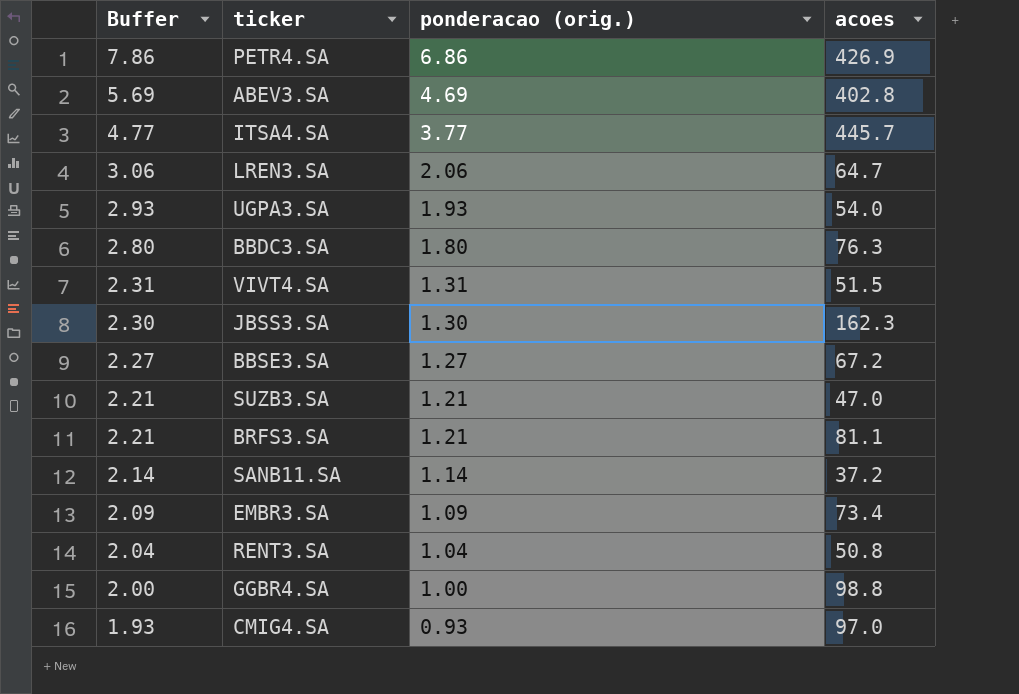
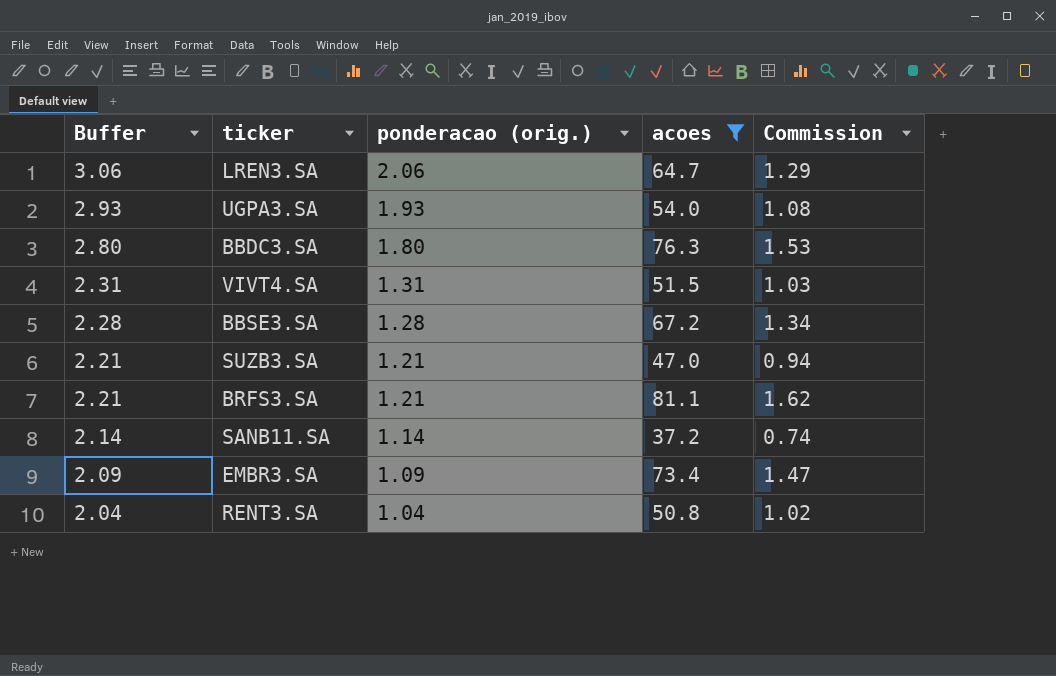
filter: none -> acoes <= 81.1
column Commission | formula: none -> [acoes] * 0.02
BBSE3.SA | Buffer: 2.27 -> 2.28
BBSE3.SA | ponderacao (orig.): 1.27 -> 1.28

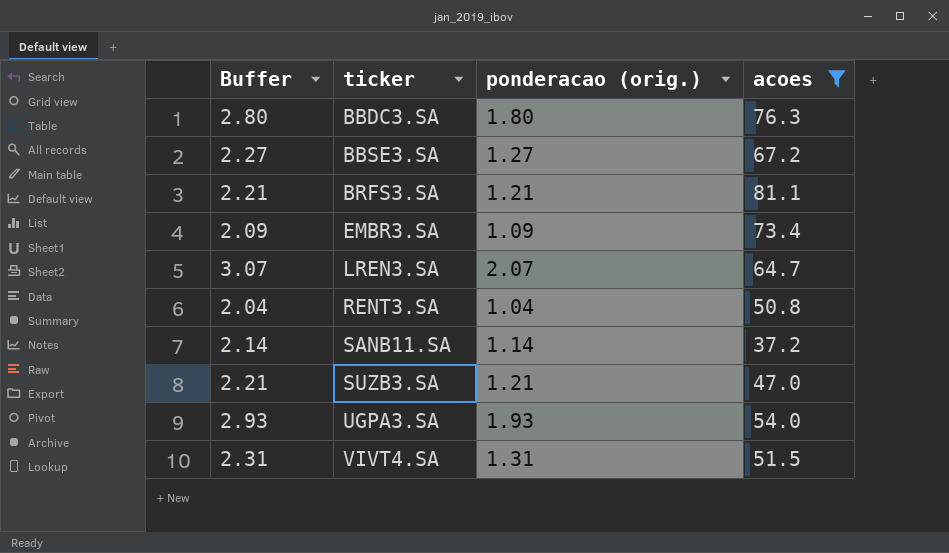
row order: Buffer descending -> ticker ascending
column Commission | formula: [acoes] * 0.02 -> none
BBSE3.SA | Buffer: 2.28 -> 2.27
BBSE3.SA | ponderacao (orig.): 1.28 -> 1.27
LREN3.SA | Buffer: 3.06 -> 3.07
LREN3.SA | ponderacao (orig.): 2.06 -> 2.07

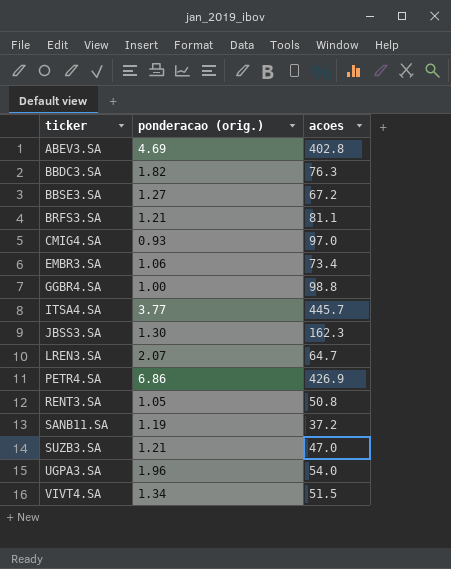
filter: acoes <= 81.1 -> none
column Buffer | formula: [ponderacao (orig.)] + 1 -> none
BBDC3.SA | ponderacao (orig.): 1.80 -> 1.82
EMBR3.SA | ponderacao (orig.): 1.09 -> 1.06
RENT3.SA | ponderacao (orig.): 1.04 -> 1.05
SANB11.SA | ponderacao (orig.): 1.14 -> 1.19
UGPA3.SA | ponderacao (orig.): 1.93 -> 1.96
VIVT4.SA | ponderacao (orig.): 1.31 -> 1.34

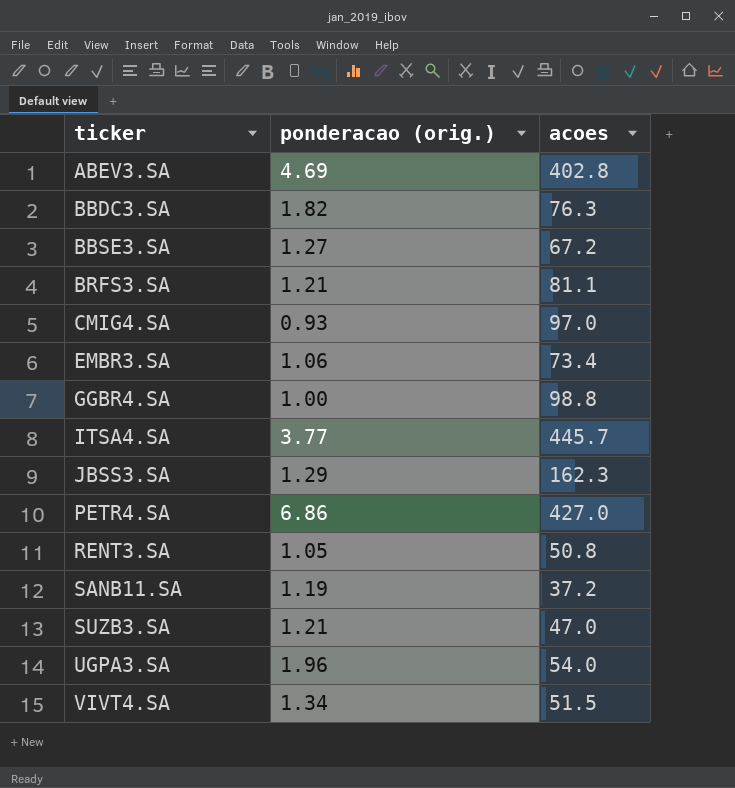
row LREN3.SA: 2.07 | 64.7 -> none
JBSS3.SA | ponderacao (orig.): 1.30 -> 1.29
PETR4.SA | acoes: 426.9 -> 427.0

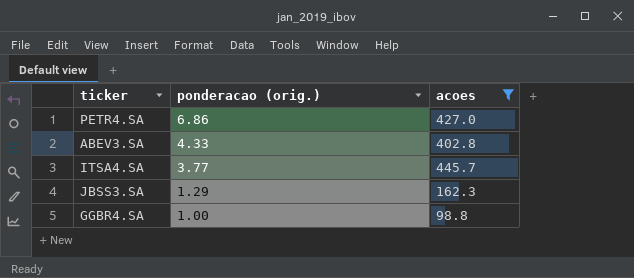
filter: none -> acoes >= 98.8
row order: ticker ascending -> ponderacao (orig.) descending
ABEV3.SA | ponderacao (orig.): 4.69 -> 4.33

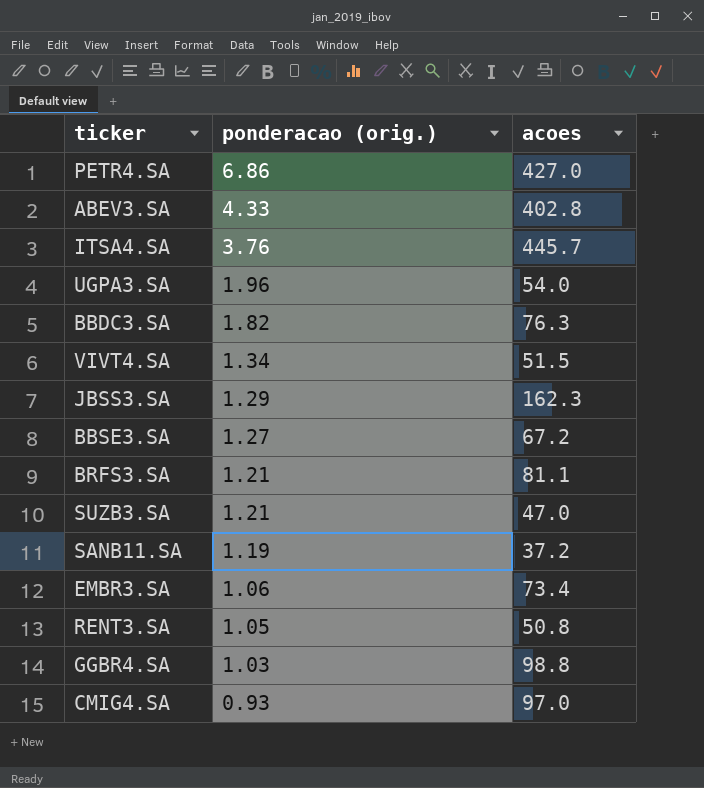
filter: acoes >= 98.8 -> none
ITSA4.SA | ponderacao (orig.): 3.77 -> 3.76
GGBR4.SA | ponderacao (orig.): 1.00 -> 1.03

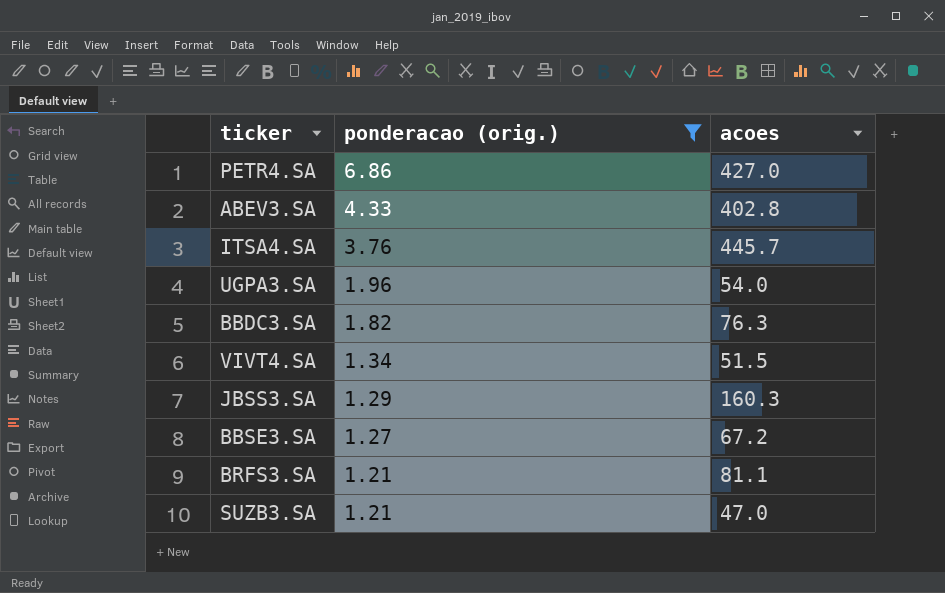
filter: none -> ponderacao (orig.) >= 1.21
JBSS3.SA | acoes: 162.3 -> 160.3

